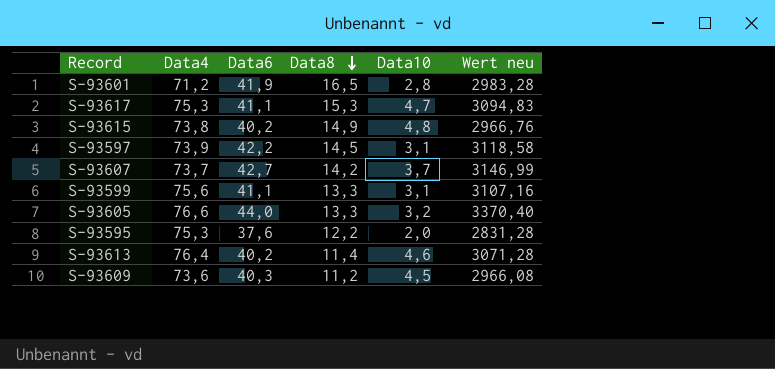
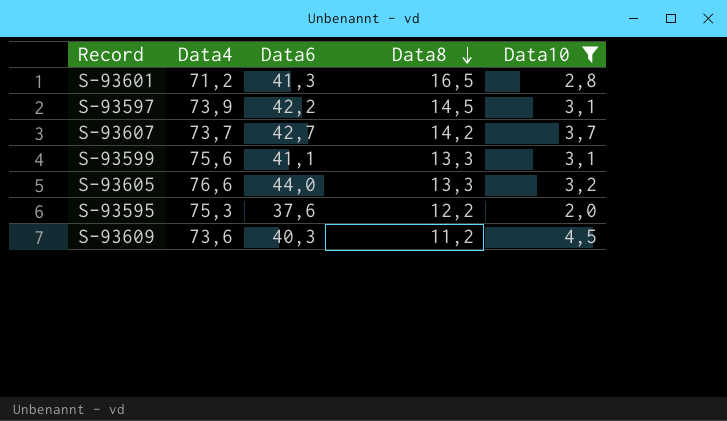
filter: none -> Data10 <= 4,5
column Wert neu | formula: [Data4] * [Data6] -> none
S-93601 | Data6: 41,9 -> 41,3

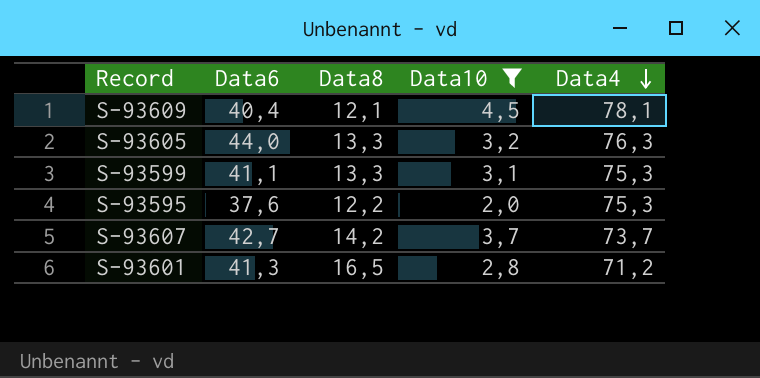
row order: Data8 descending -> Data4 descending
column Data4 | position: 2 -> 5
row S-93597: 73,9 | 42,2 | 14,5 | 3,1 -> none
S-93609 | Data6: 40,3 -> 40,4
S-93609 | Data8: 11,2 -> 12,1
S-93609 | Data4: 73,6 -> 78,1
S-93605 | Data4: 76,6 -> 76,3
S-93599 | Data4: 75,6 -> 75,3

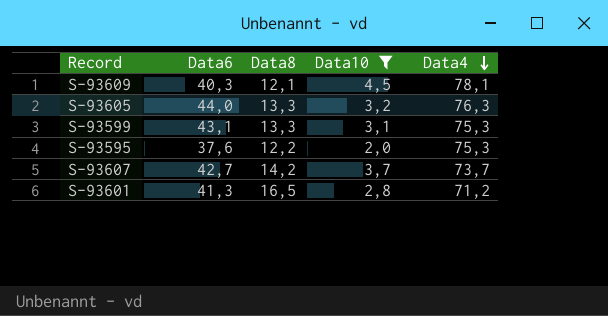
S-93609 | Data6: 40,4 -> 40,3
S-93599 | Data6: 41,1 -> 43,1

